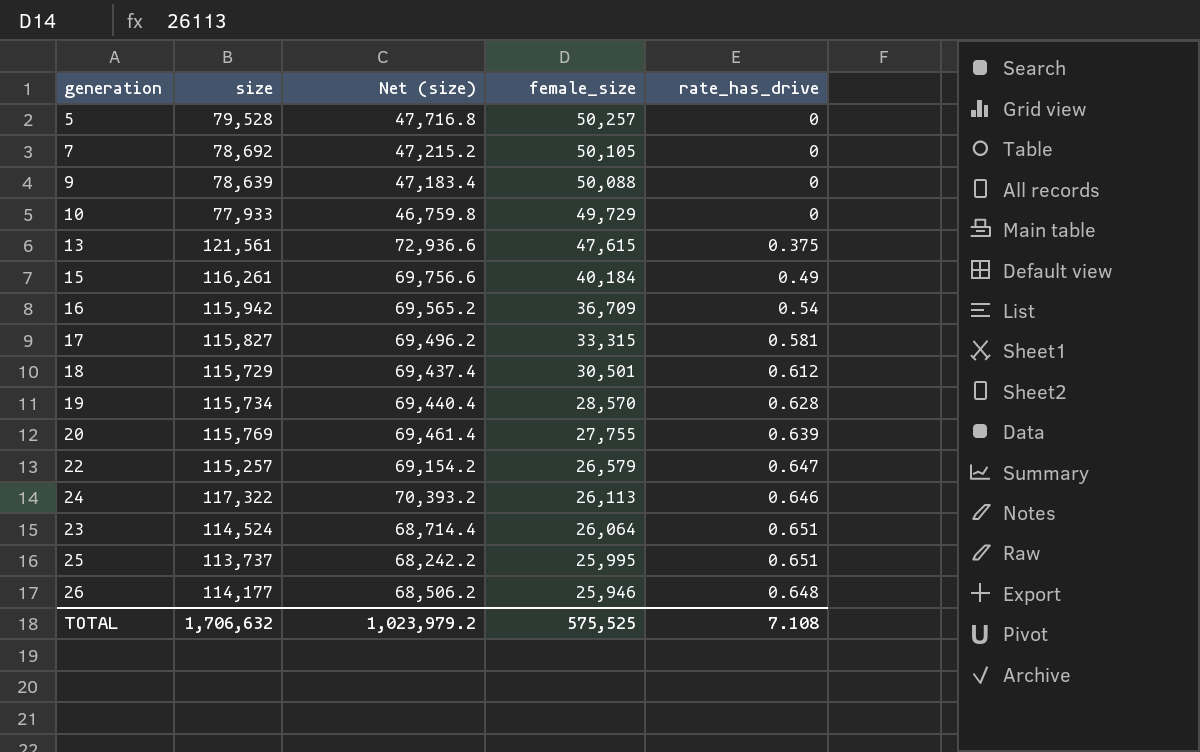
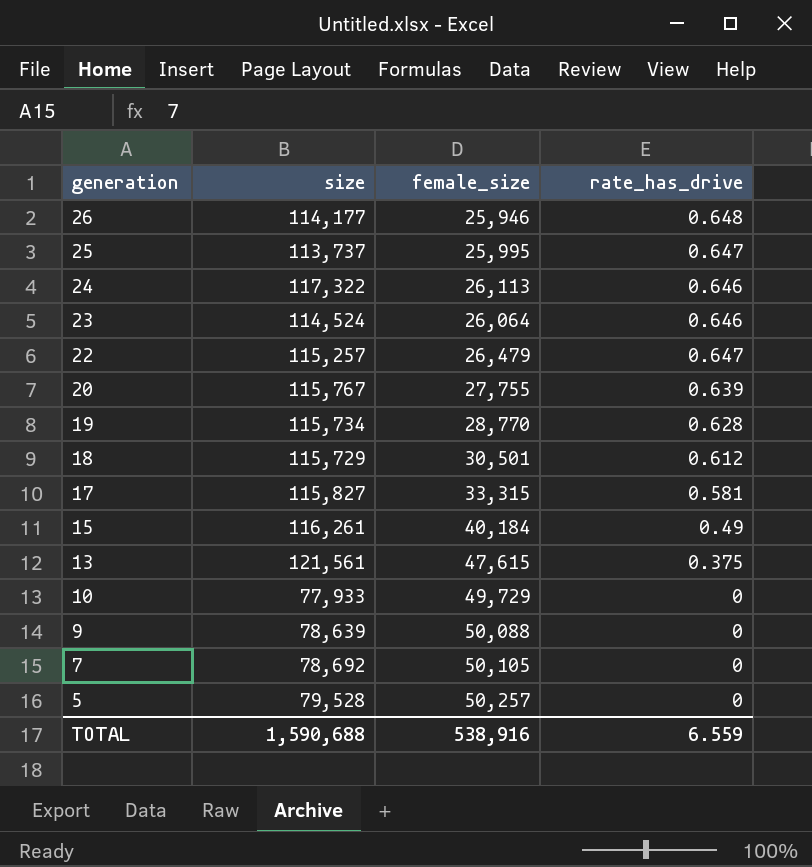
row order: female_size descending -> generation descending
column Net (size) | formula: [size] * 0.6 -> none
row 16: 115,942 | 69,565.2 | 36,709 | 0.54 -> none
25 | rate_has_drive: 0.651 -> 0.647
23 | rate_has_drive: 0.651 -> 0.646
22 | female_size: 26,579 -> 26,479
20 | size: 115,769 -> 115,767
19 | female_size: 28,570 -> 28,770
TOTAL | size: 1,706,632 -> 1,590,688
TOTAL | female_size: 575,525 -> 538,916
TOTAL | rate_has_drive: 7.108 -> 6.559

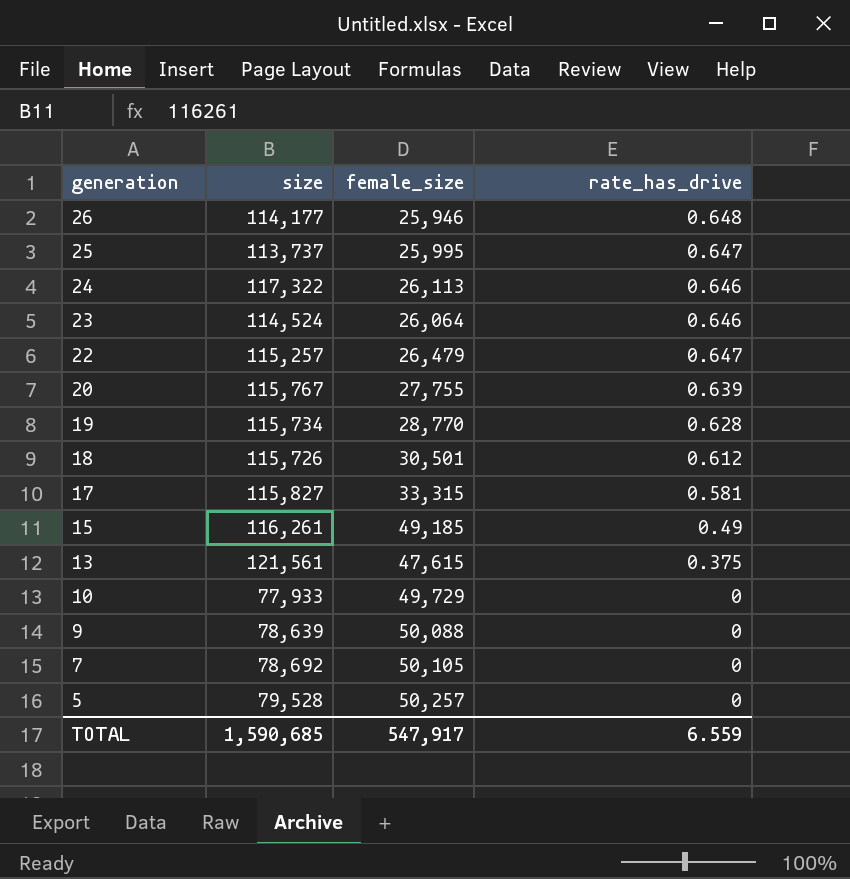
18 | size: 115,729 -> 115,726
15 | female_size: 40,184 -> 49,185
TOTAL | size: 1,590,688 -> 1,590,685
TOTAL | female_size: 538,916 -> 547,917

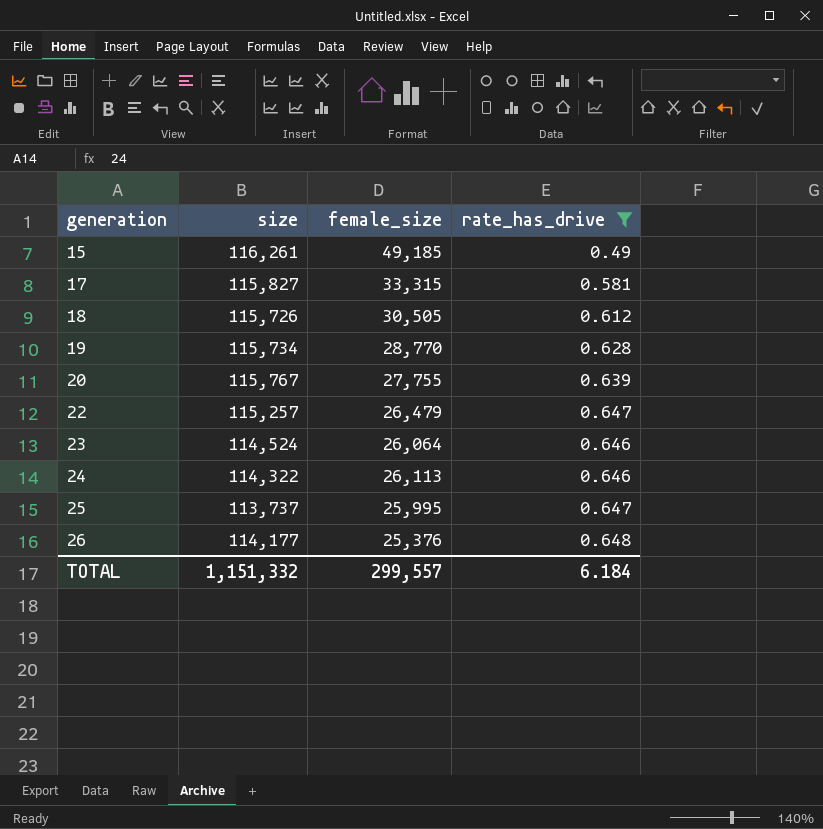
filter: none -> rate_has_drive >= 0.49
row order: generation descending -> generation ascending
18 | female_size: 30,501 -> 30,505
24 | size: 117,322 -> 114,322
26 | female_size: 25,946 -> 25,376
TOTAL | size: 1,590,685 -> 1,151,332
TOTAL | female_size: 547,917 -> 299,557
TOTAL | rate_has_drive: 6.559 -> 6.184

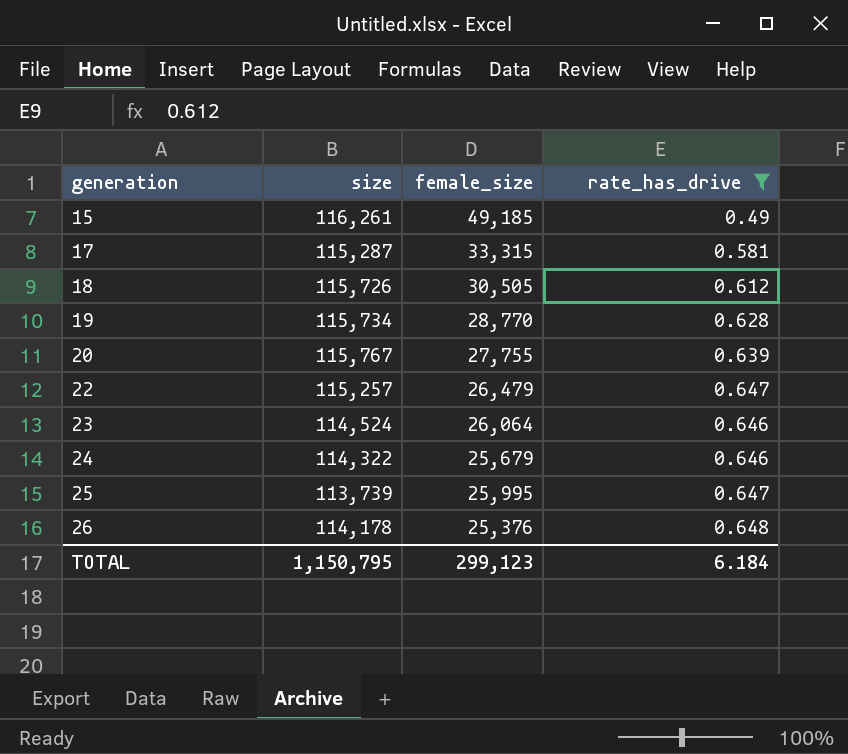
17 | size: 115,827 -> 115,287
24 | female_size: 26,113 -> 25,679
25 | size: 113,737 -> 113,739
26 | size: 114,177 -> 114,178
TOTAL | size: 1,151,332 -> 1,150,795
TOTAL | female_size: 299,557 -> 299,123

